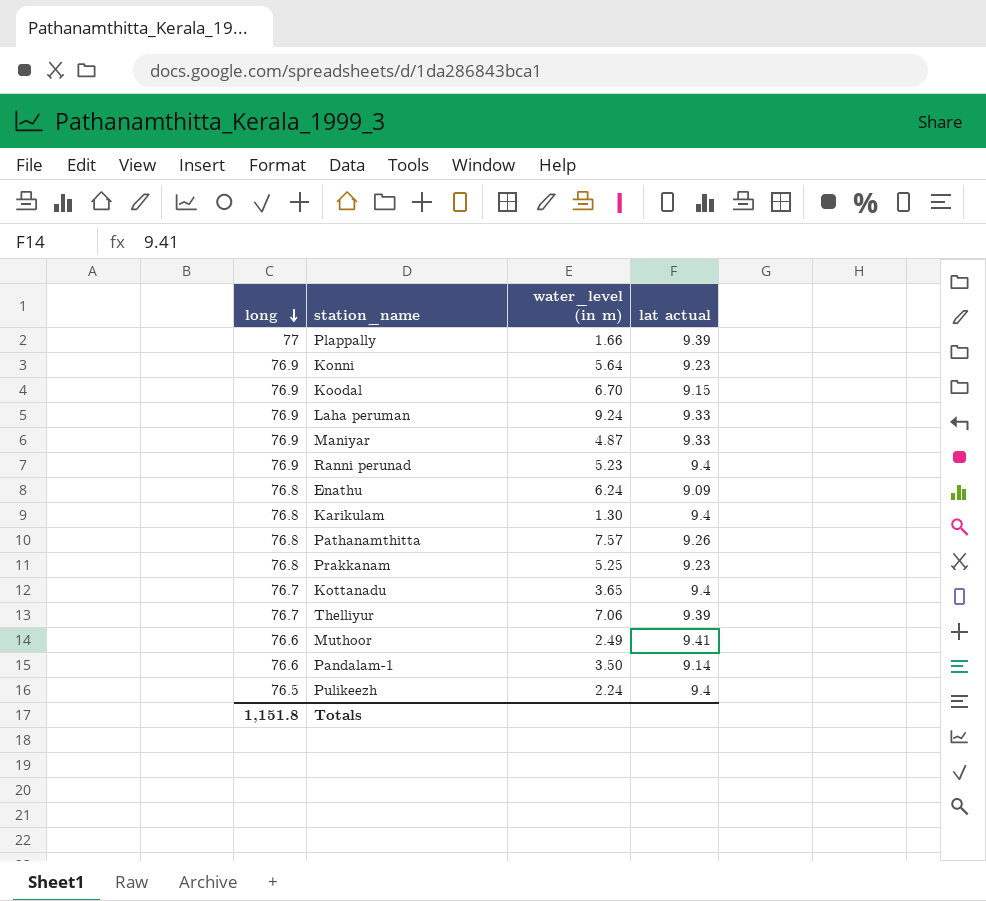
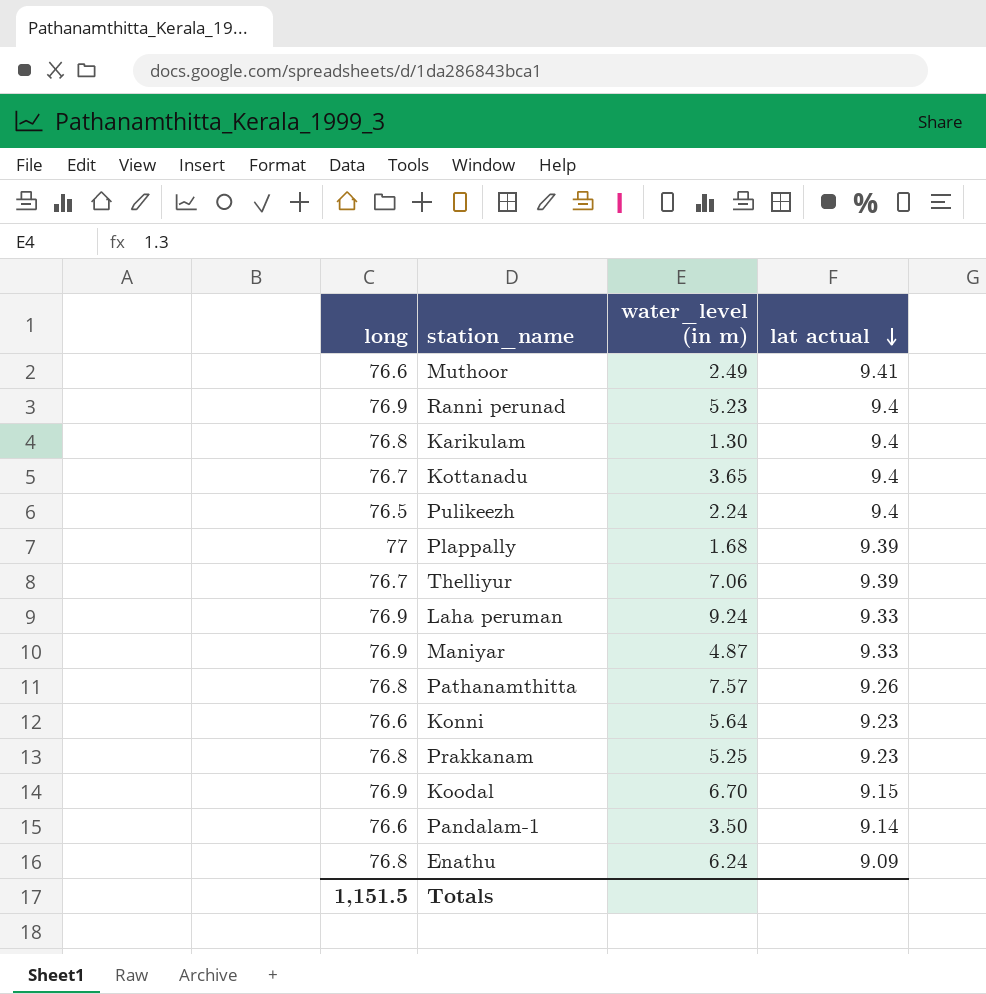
row order: long descending -> lat actual descending
Plappally | water_level (in m): 1.66 -> 1.68
Konni | long: 76.9 -> 76.6
Totals | long: 1,151.8 -> 1,151.5

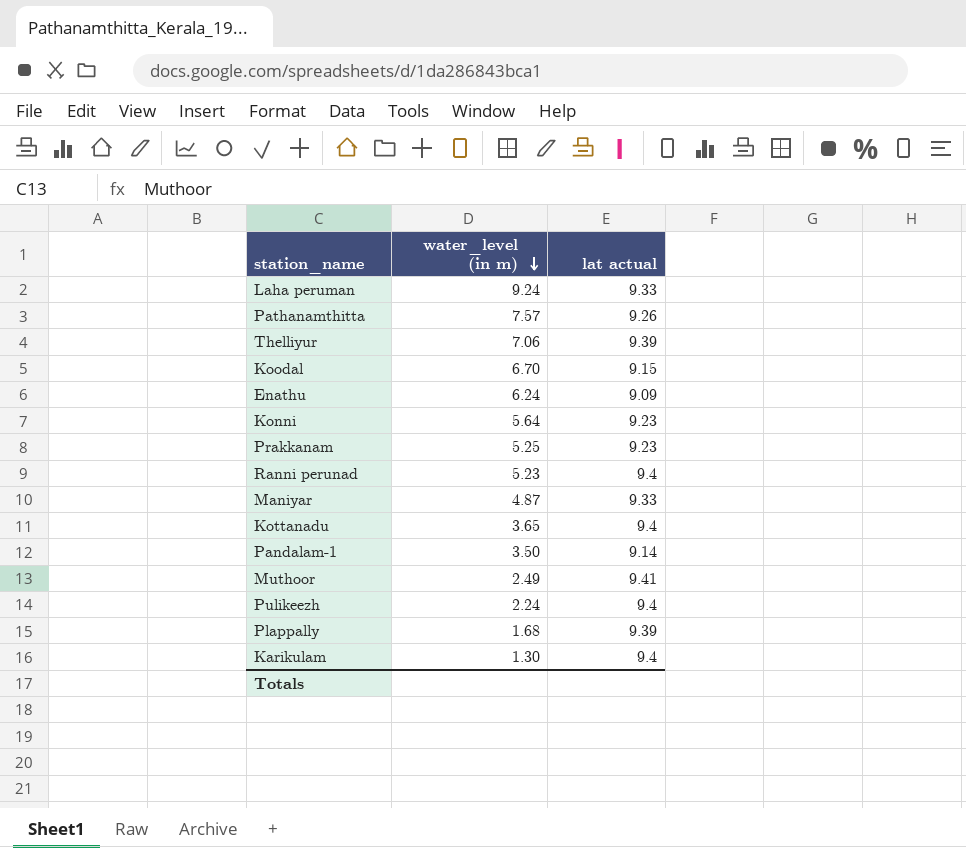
row order: lat actual descending -> water_level (in m) descending
column long | position: 1 -> none

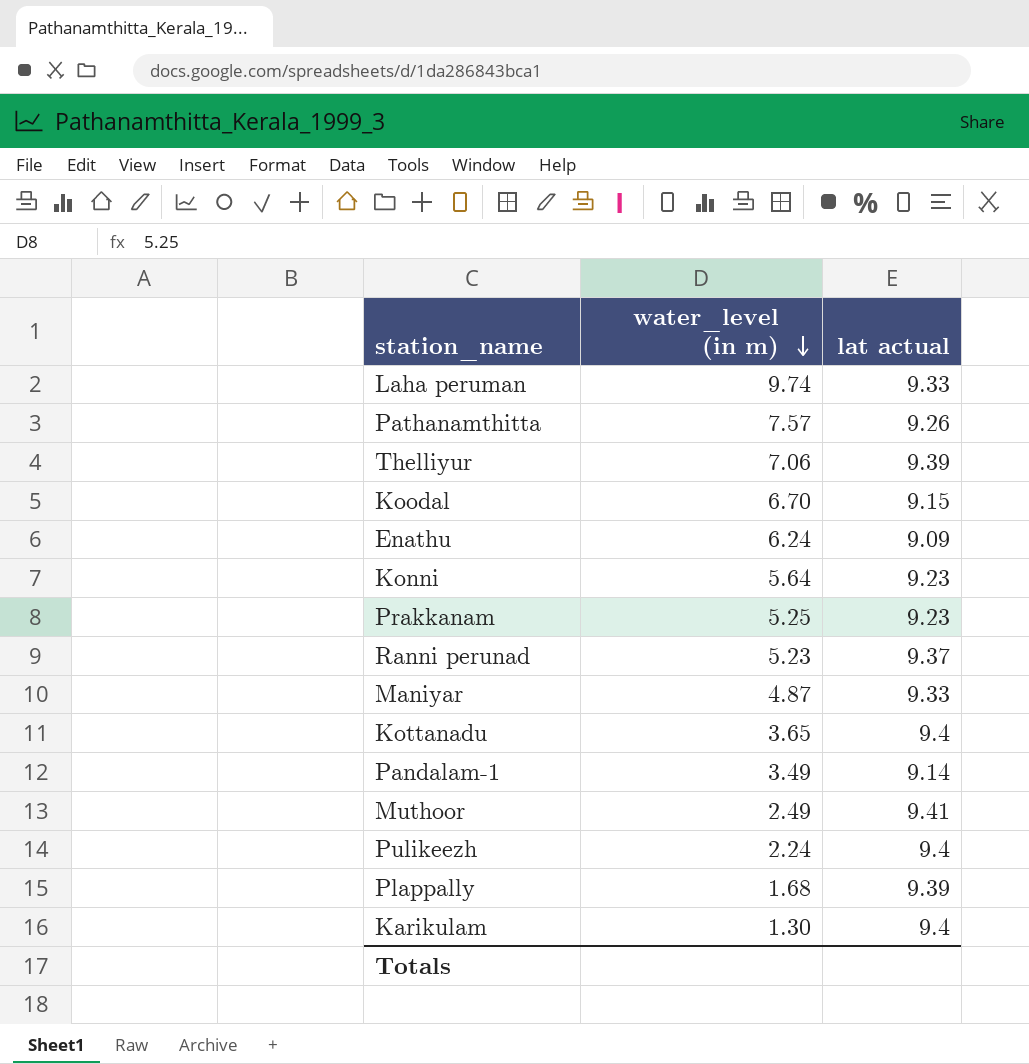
Laha peruman | water_level (in m): 9.24 -> 9.74
Ranni perunad | lat actual: 9.4 -> 9.37
Pandalam-1 | water_level (in m): 3.50 -> 3.49

